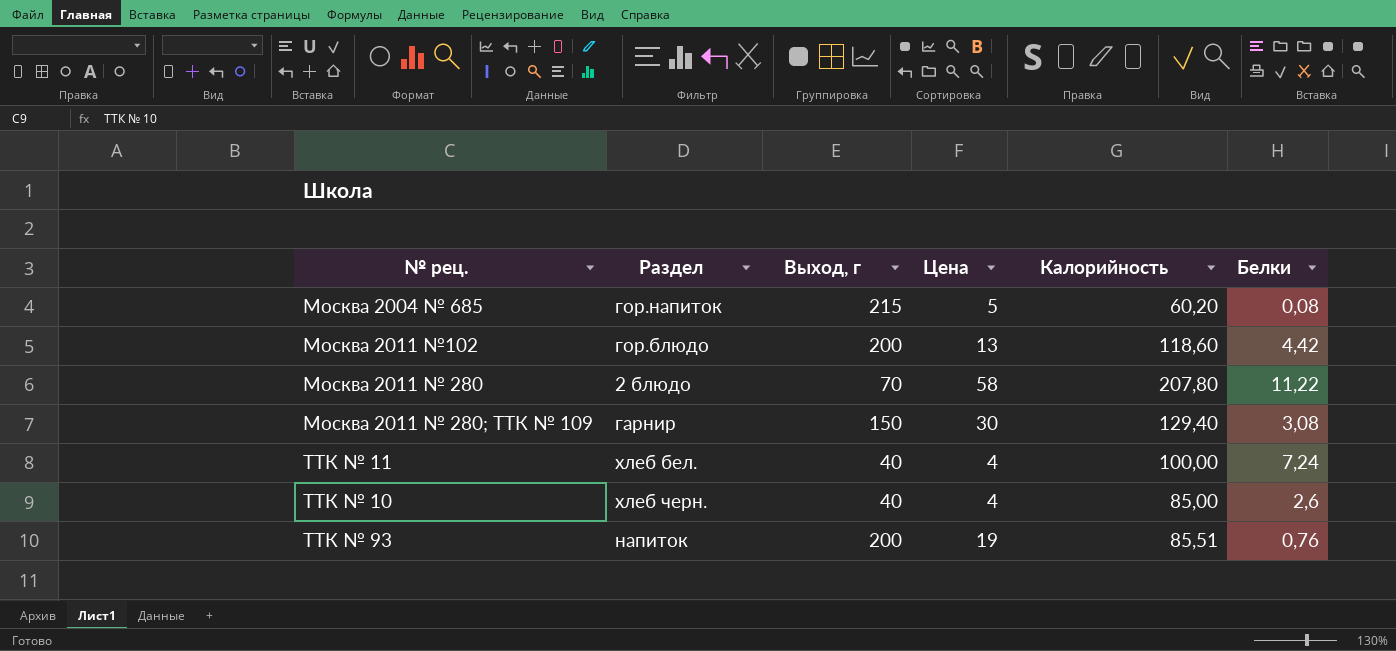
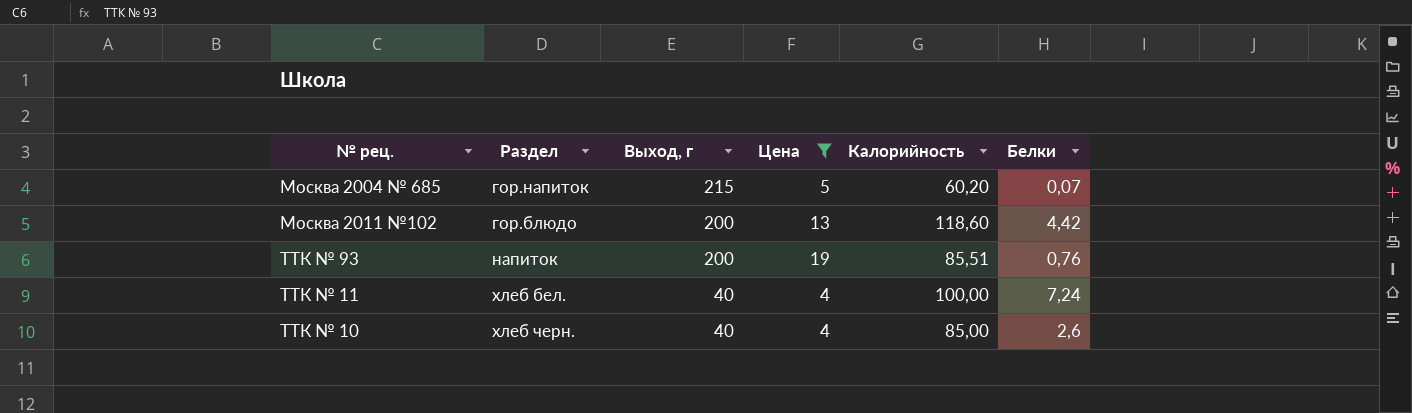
filter: none -> Цена <= 19
row order: none -> Выход, г descending
Москва 2004 № 685 | Белки: 0,08 -> 0,07

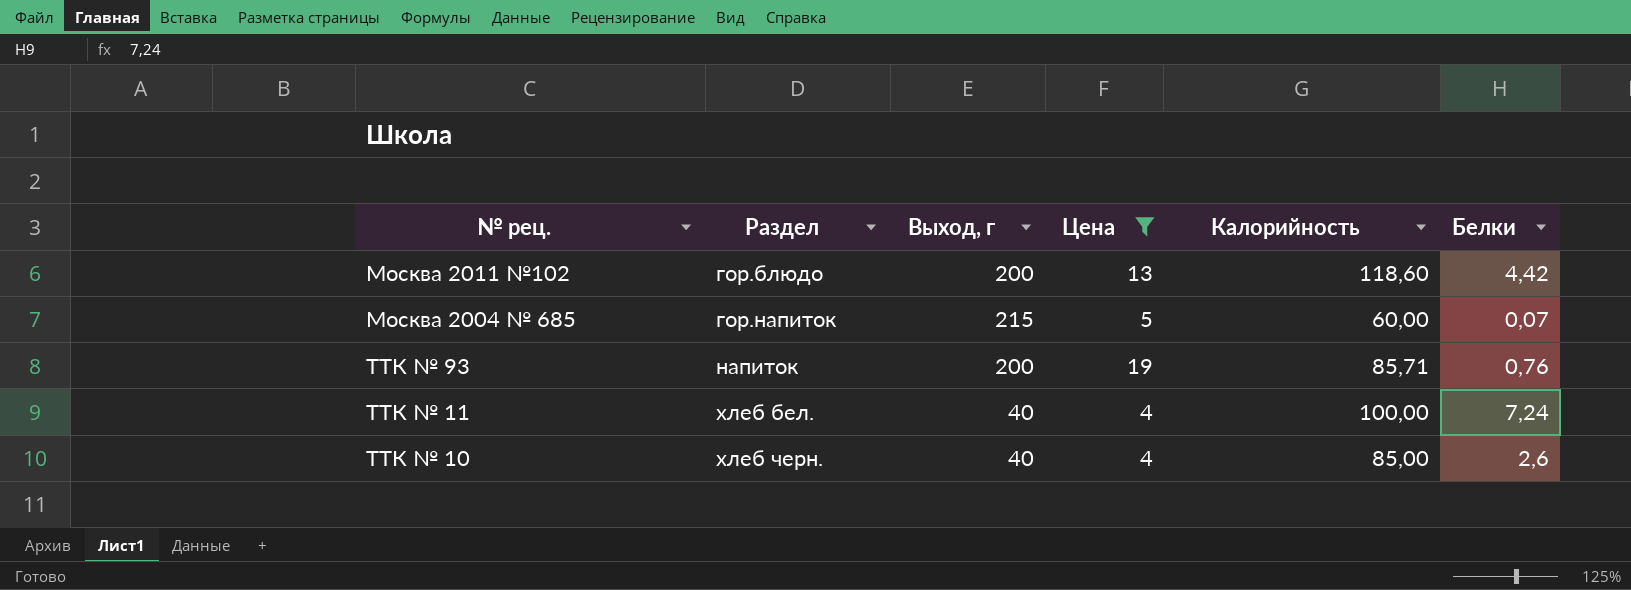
row order: Выход, г descending -> Раздел ascending
Москва 2004 № 685 | Калорийность: 60,20 -> 60,00
ТТК № 93 | Калорийность: 85,51 -> 85,71

